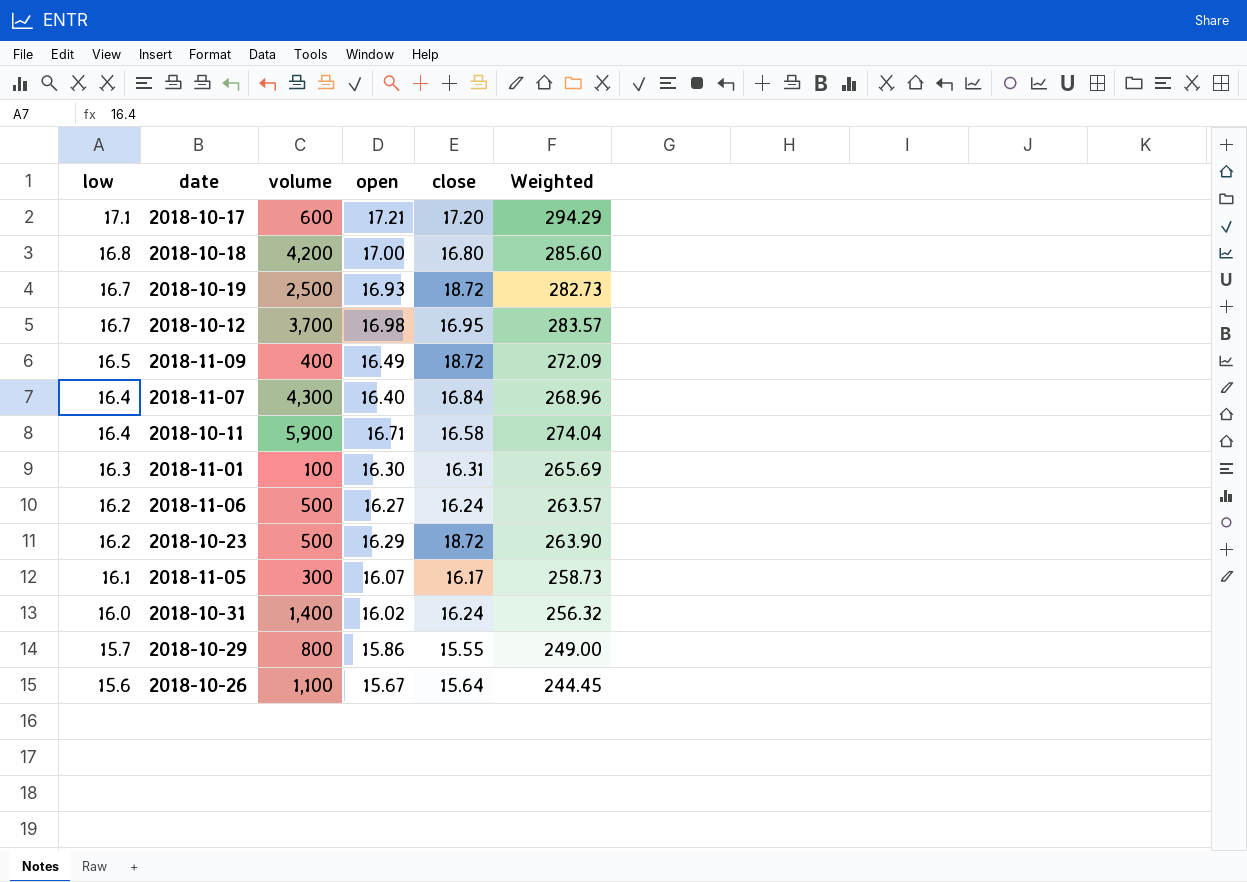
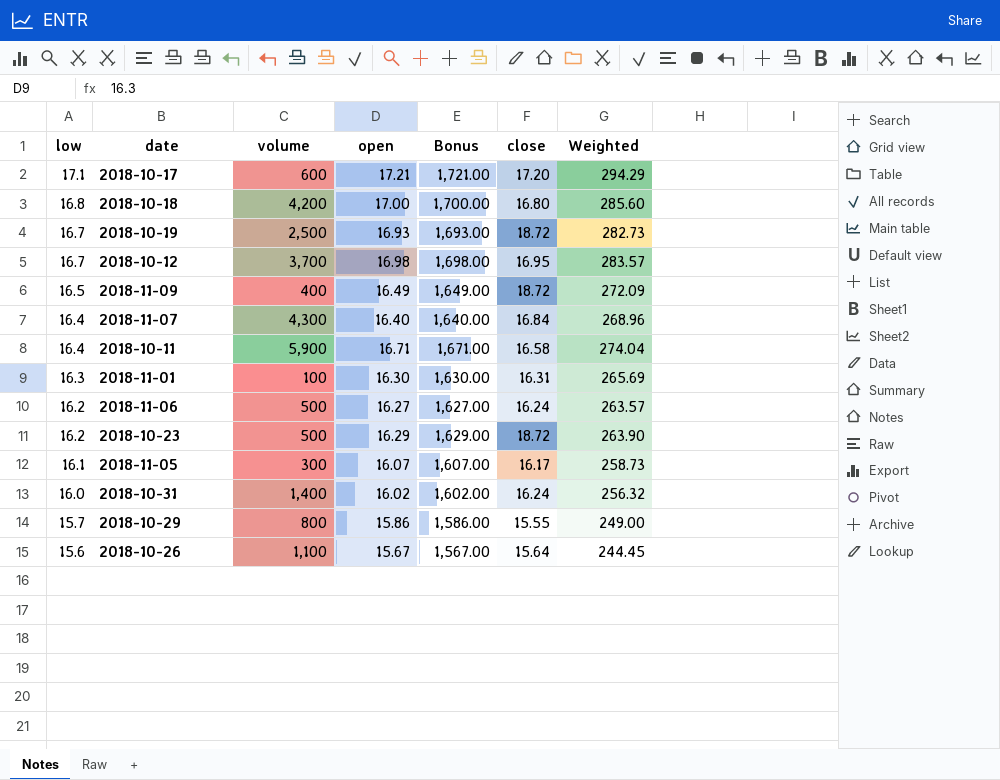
column Bonus | formula: none -> [open] * 100

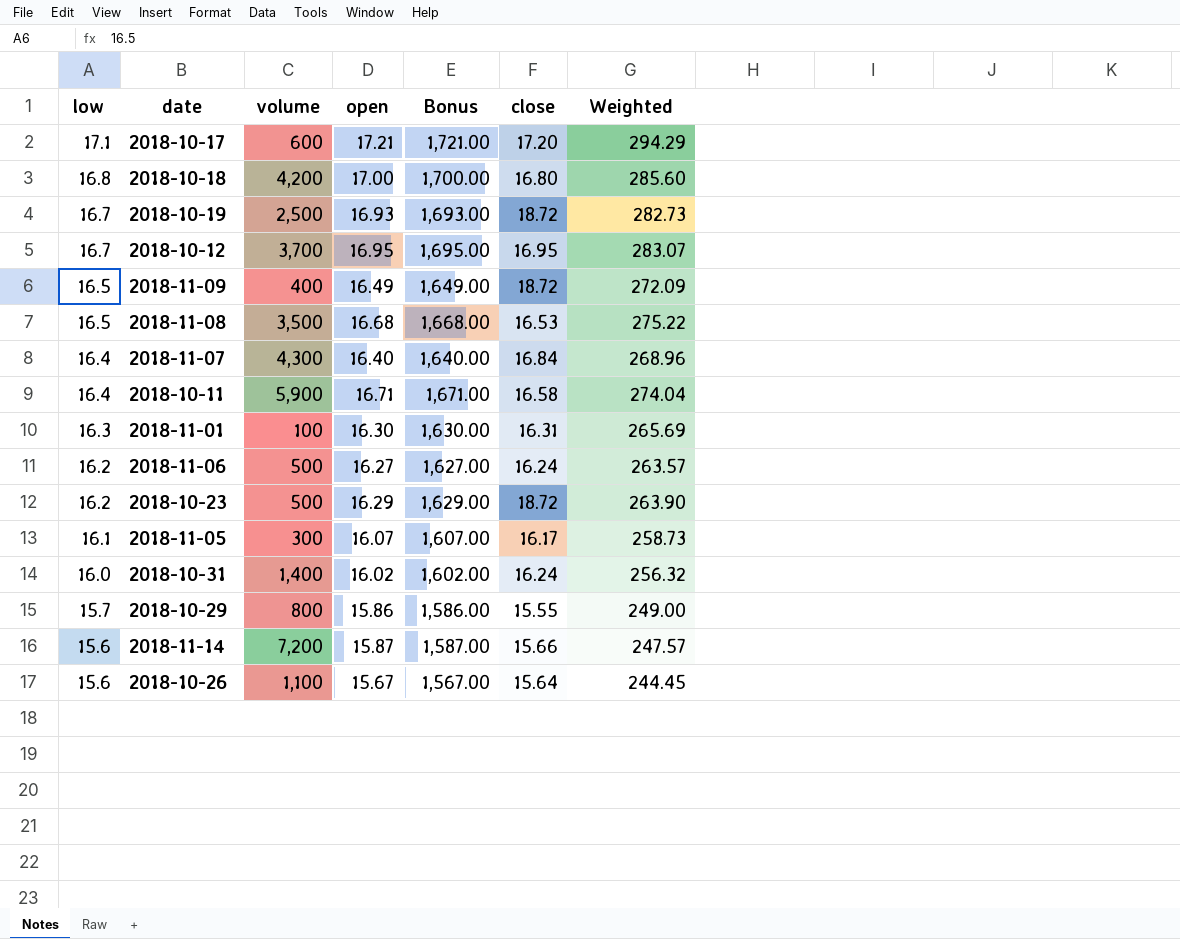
2018-10-12 | open: 16.98 -> 16.95
2018-10-12 | Bonus: 1,698.00 -> 1,695.00
2018-10-12 | Weighted: 283.57 -> 283.07
row 2018-11-08: none -> 16.5 | 3,500 | 16.68 | 1,668.00 | 16.53 | 275.22
row 2018-11-14: none -> 15.6 | 7,200 | 15.87 | 1,587.00 | 15.66 | 247.57

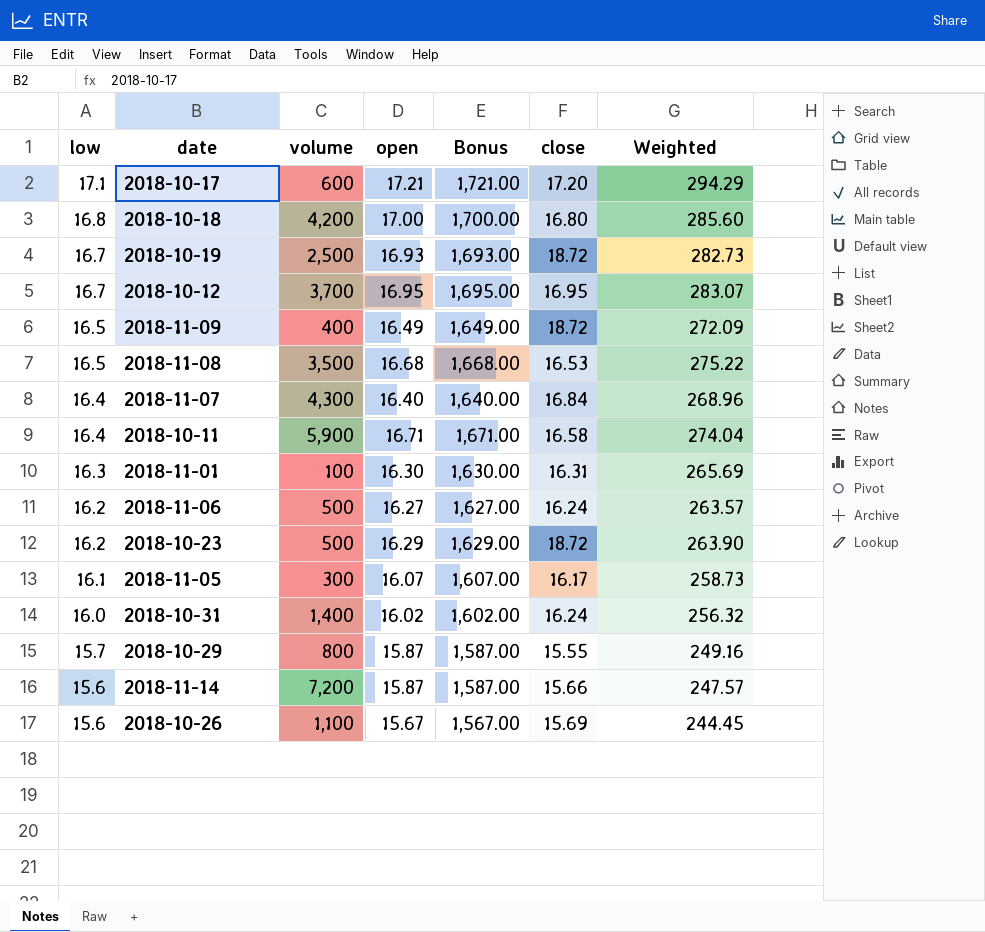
2018-10-29 | open: 15.86 -> 15.87
2018-10-29 | Bonus: 1,586.00 -> 1,587.00
2018-10-29 | Weighted: 249.00 -> 249.16
2018-10-26 | close: 15.64 -> 15.69

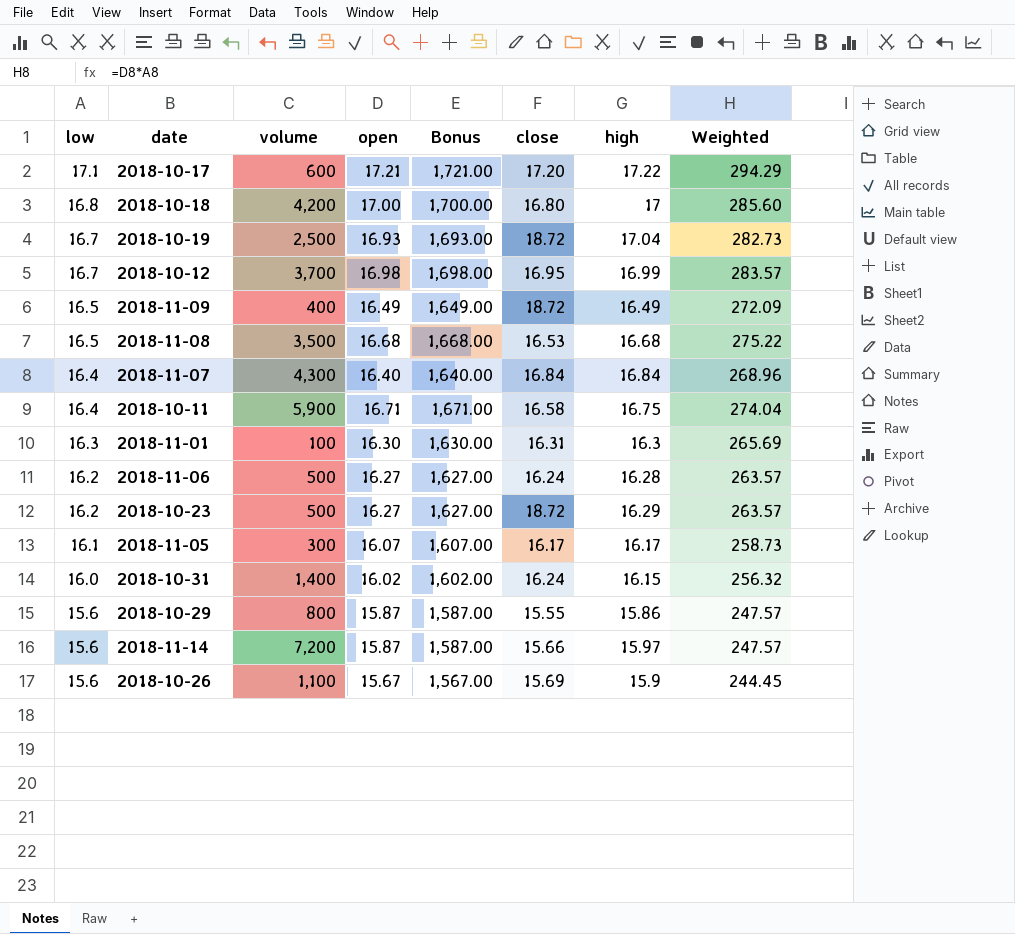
column high | position: none -> 7
2018-10-12 | open: 16.95 -> 16.98
2018-10-12 | Bonus: 1,695.00 -> 1,698.00
2018-10-12 | Weighted: 283.07 -> 283.57
2018-10-23 | open: 16.29 -> 16.27
2018-10-23 | Bonus: 1,629.00 -> 1,627.00
2018-10-23 | Weighted: 263.90 -> 263.57
2018-10-29 | low: 15.7 -> 15.6
2018-10-29 | Weighted: 249.16 -> 247.57

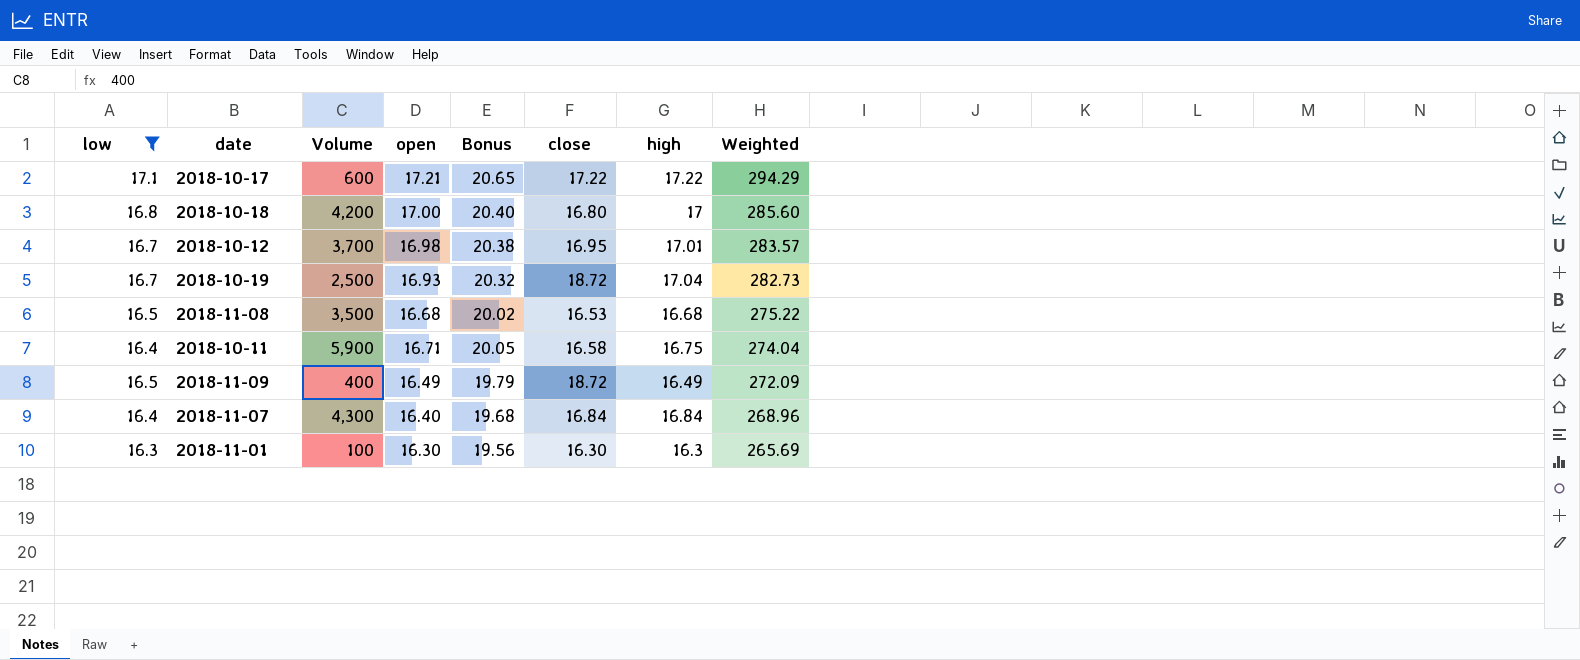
filter: none -> low >= 16.3
row order: low descending -> Weighted descending
column name: volume -> Volume
column Bonus | formula: [open] * 100 -> [open] * 1.2
2018-10-17 | close: 17.20 -> 17.22
2018-10-12 | high: 16.99 -> 17.01
2018-11-01 | close: 16.31 -> 16.30

